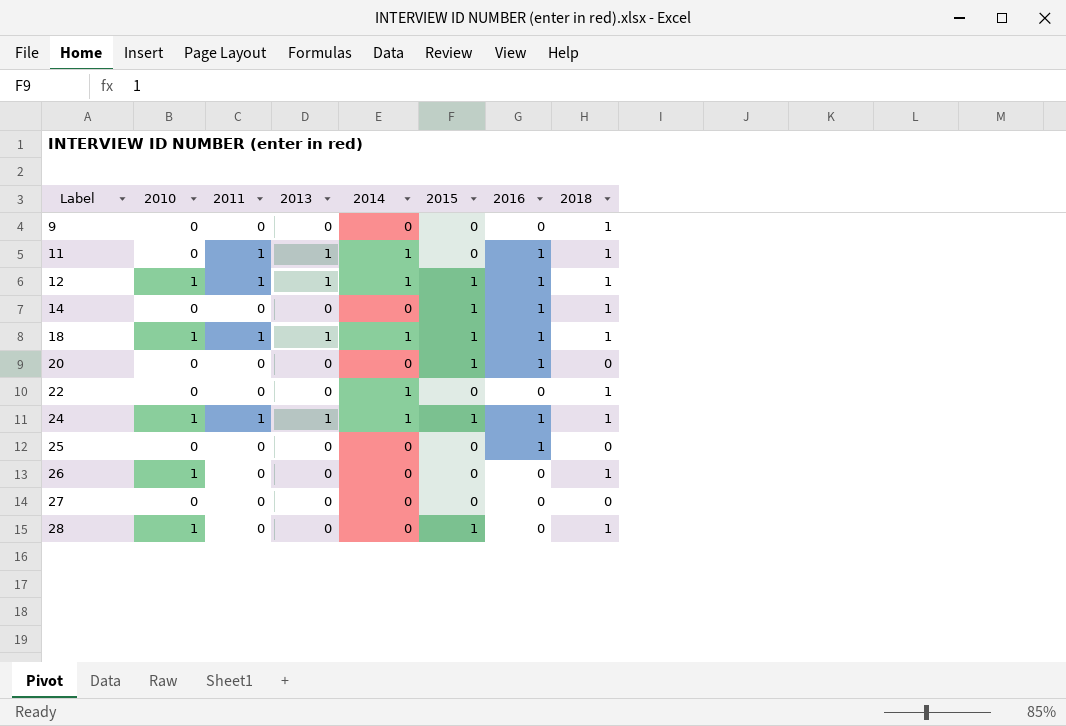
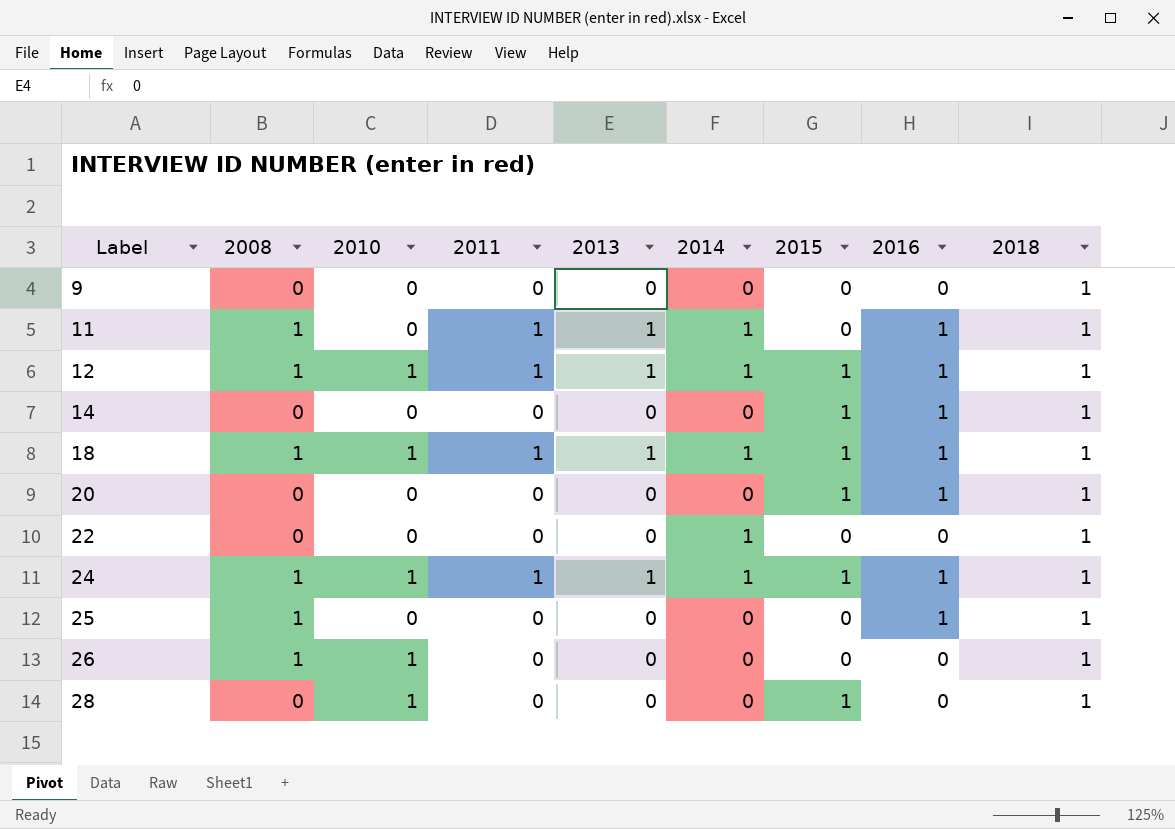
column 2008 | position: none -> 2
row 27: 0 | 0 | 0 | 0 | 0 | 0 | 0 -> none
20 | 2018: 0 -> 1
25 | 2018: 0 -> 1

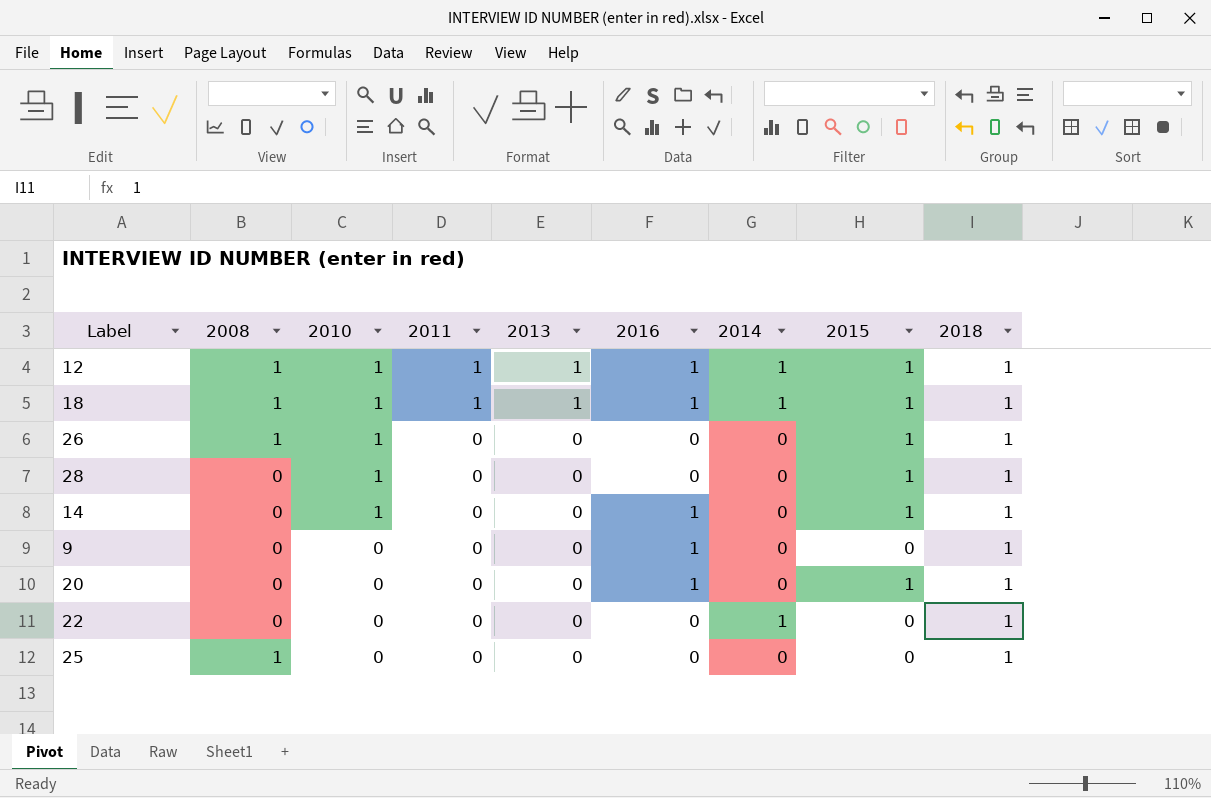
row order: Label ascending -> 2010 descending
column 2016 | position: 8 -> 6
row 11: 1 | 0 | 1 | 1 | 1 | 0 | 1 | 1 -> none
row 24: 1 | 1 | 1 | 1 | 1 | 1 | 1 | 1 -> none
26 | 2015: 0 -> 1
14 | 2010: 0 -> 1
9 | 2016: 0 -> 1
25 | 2016: 1 -> 0

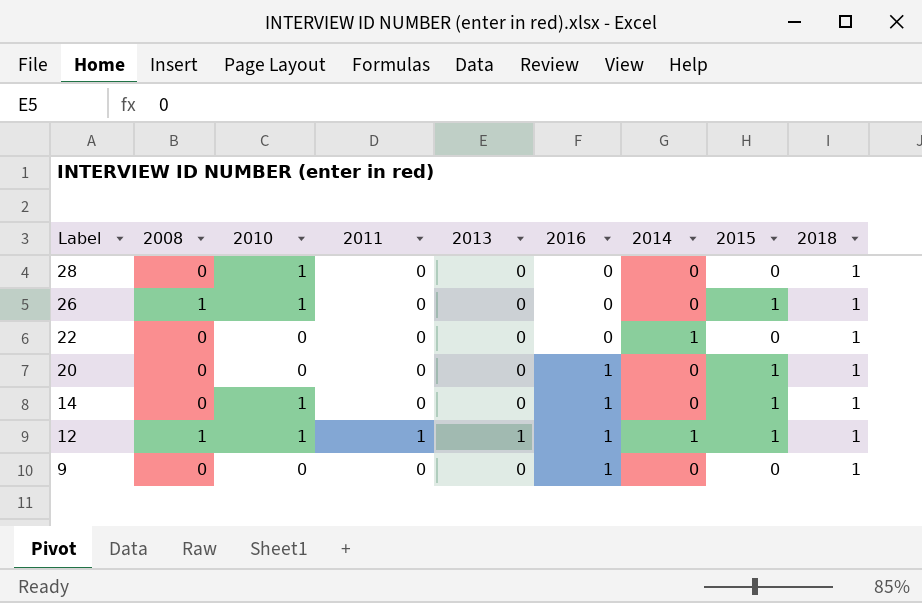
row order: 2010 descending -> Label descending
row 18: 1 | 1 | 1 | 1 | 1 | 1 | 1 | 1 -> none
row 25: 1 | 0 | 0 | 0 | 0 | 0 | 0 | 1 -> none
28 | 2015: 1 -> 0

